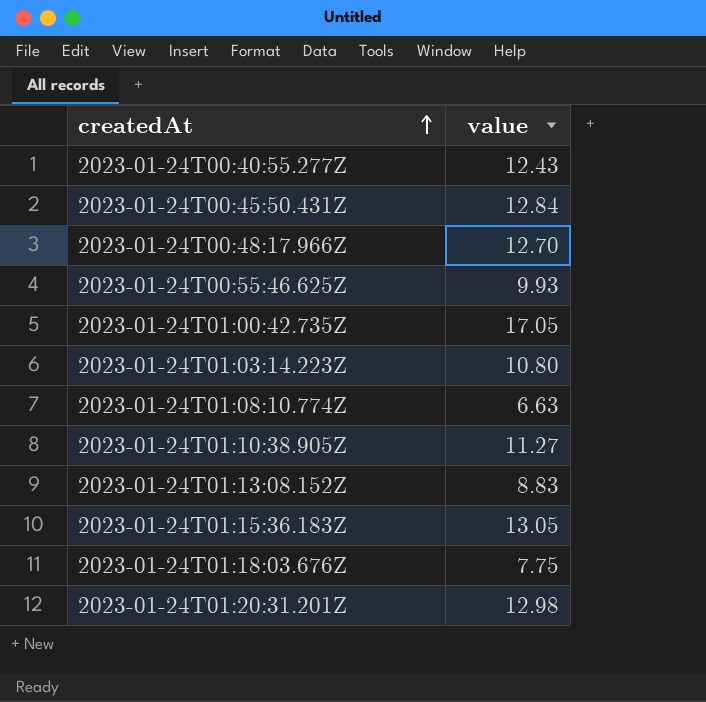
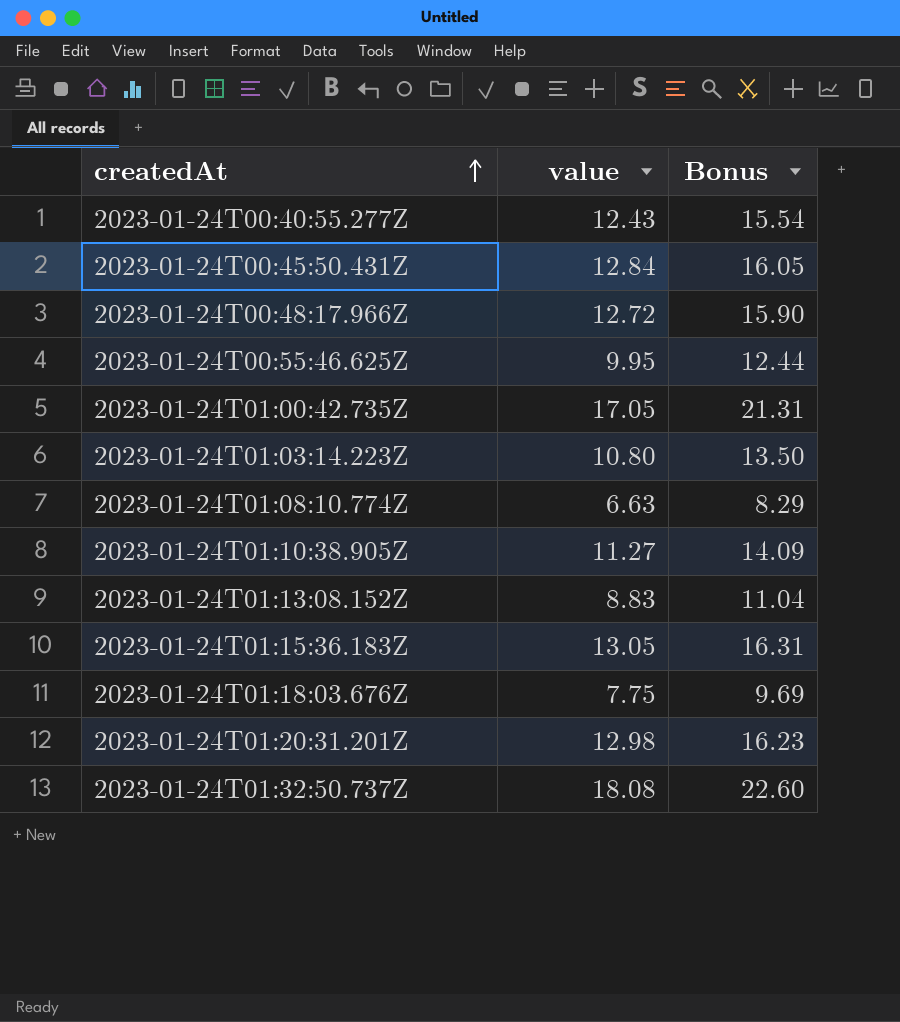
column Bonus | formula: none -> [value] * 1.25
2023-01-24T00:48:17.966Z | value: 12.70 -> 12.72
2023-01-24T00:55:46.625Z | value: 9.93 -> 9.95
row 2023-01-24T01:32:50.737Z: none -> 18.08 | 22.60

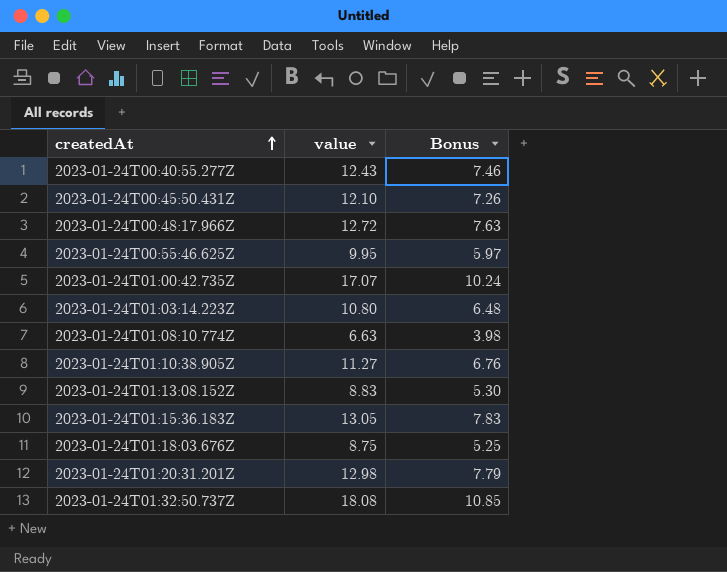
column Bonus | formula: [value] * 1.25 -> [value] * 0.6
2023-01-24T00:45:50.431Z | value: 12.84 -> 12.10
2023-01-24T01:00:42.735Z | value: 17.05 -> 17.07
2023-01-24T01:18:03.676Z | value: 7.75 -> 8.75

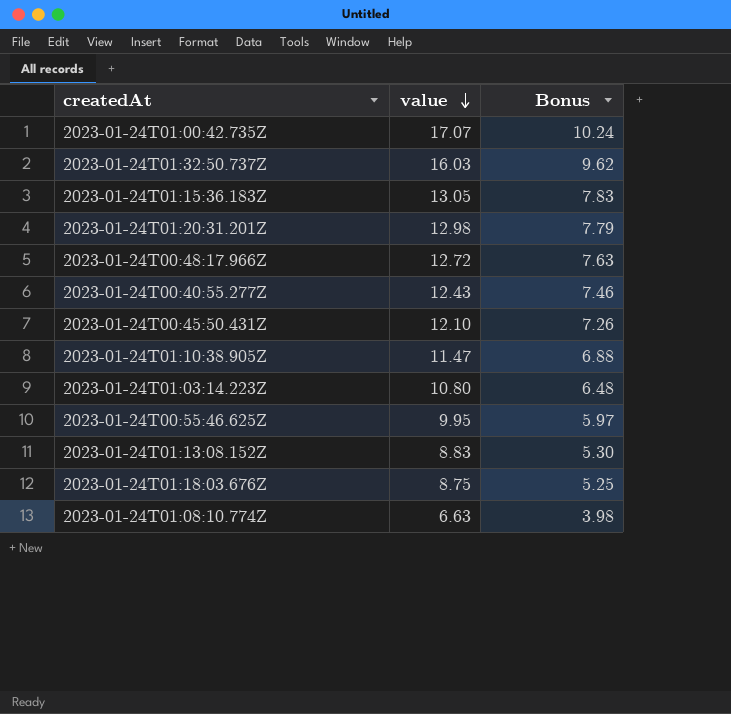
row order: createdAt ascending -> value descending
2023-01-24T01:32:50.737Z | value: 18.08 -> 16.03
2023-01-24T01:32:50.737Z | Bonus: 10.85 -> 9.62
2023-01-24T01:10:38.905Z | value: 11.27 -> 11.47
2023-01-24T01:10:38.905Z | Bonus: 6.76 -> 6.88

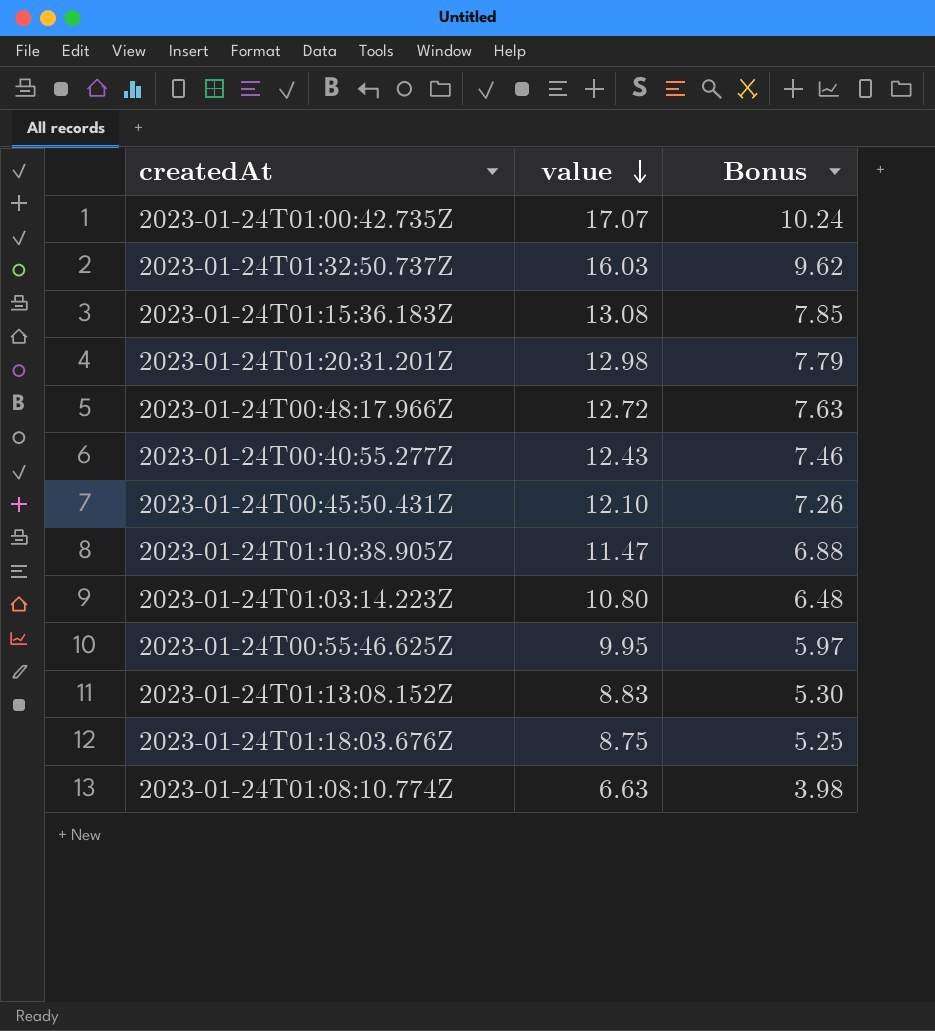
2023-01-24T01:15:36.183Z | value: 13.05 -> 13.08
2023-01-24T01:15:36.183Z | Bonus: 7.83 -> 7.85

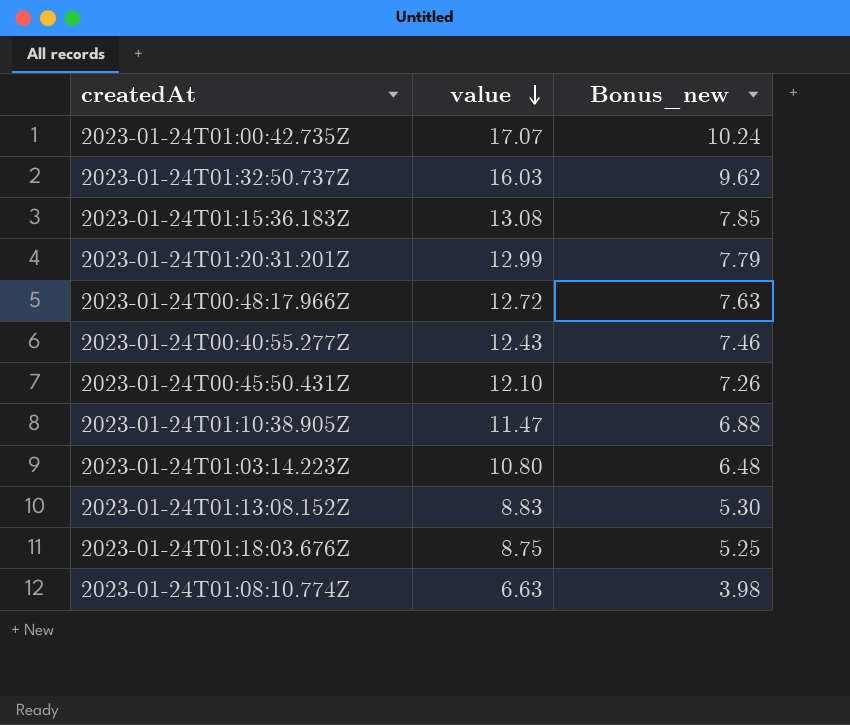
column name: Bonus -> Bonus_new
row 2023-01-24T00:55:46.625Z: 9.95 | 5.97 -> none
2023-01-24T01:20:31.201Z | value: 12.98 -> 12.99

